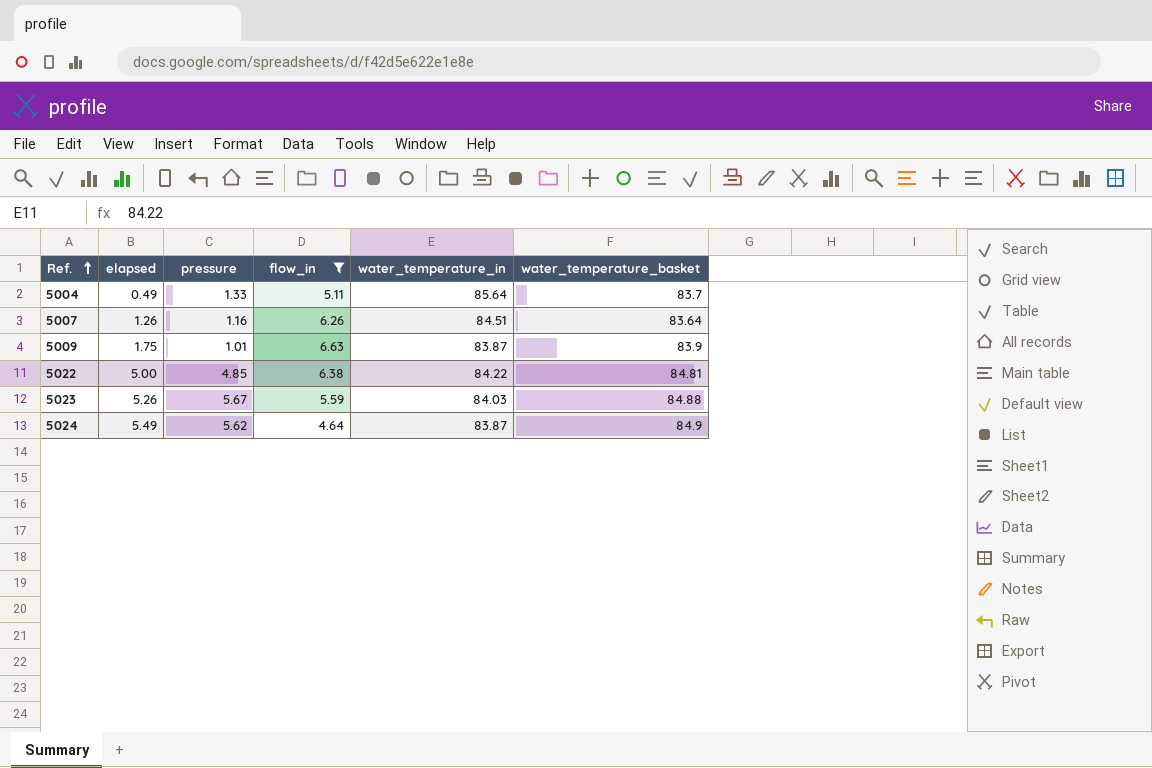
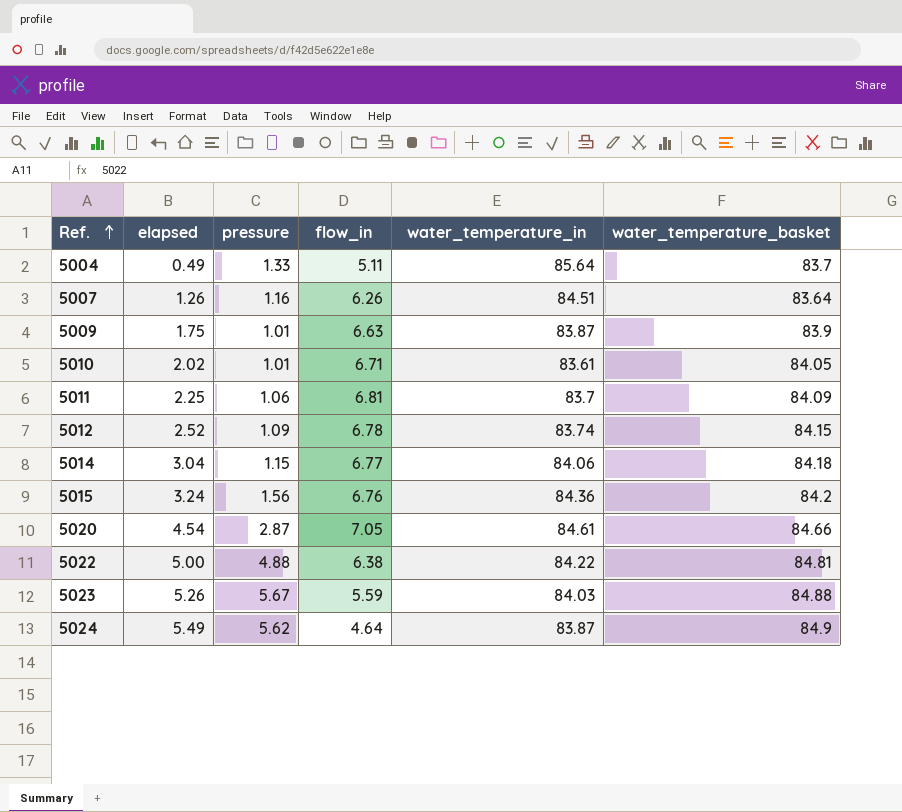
filter: flow_in <= 6.63 -> none
5022 | pressure: 4.85 -> 4.88

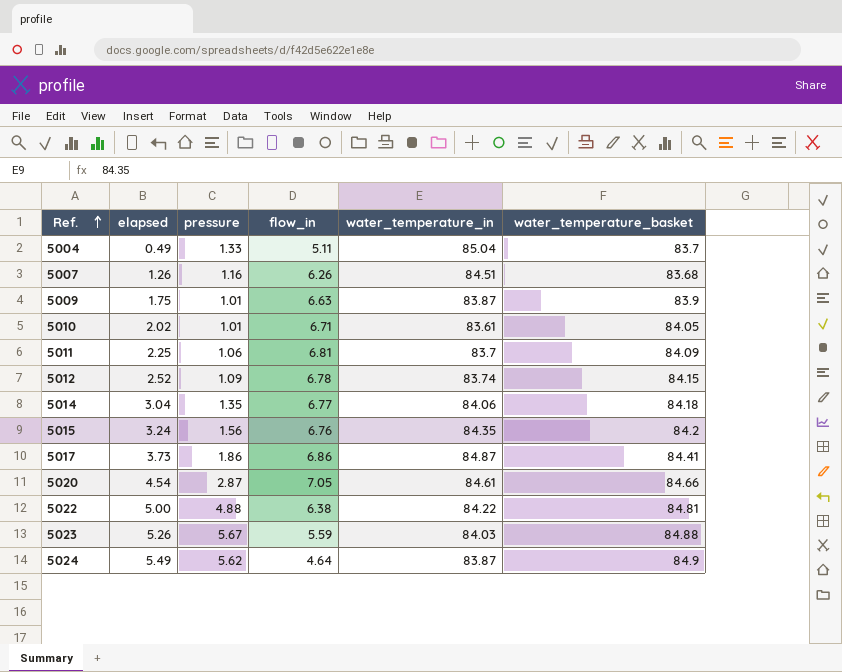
5004 | water_temperature_in: 85.64 -> 85.04
5007 | water_temperature_basket: 83.64 -> 83.68
5014 | pressure: 1.15 -> 1.35
5015 | water_temperature_in: 84.36 -> 84.35
row 5017: none -> 3.73 | 1.86 | 6.86 | 84.87 | 84.41

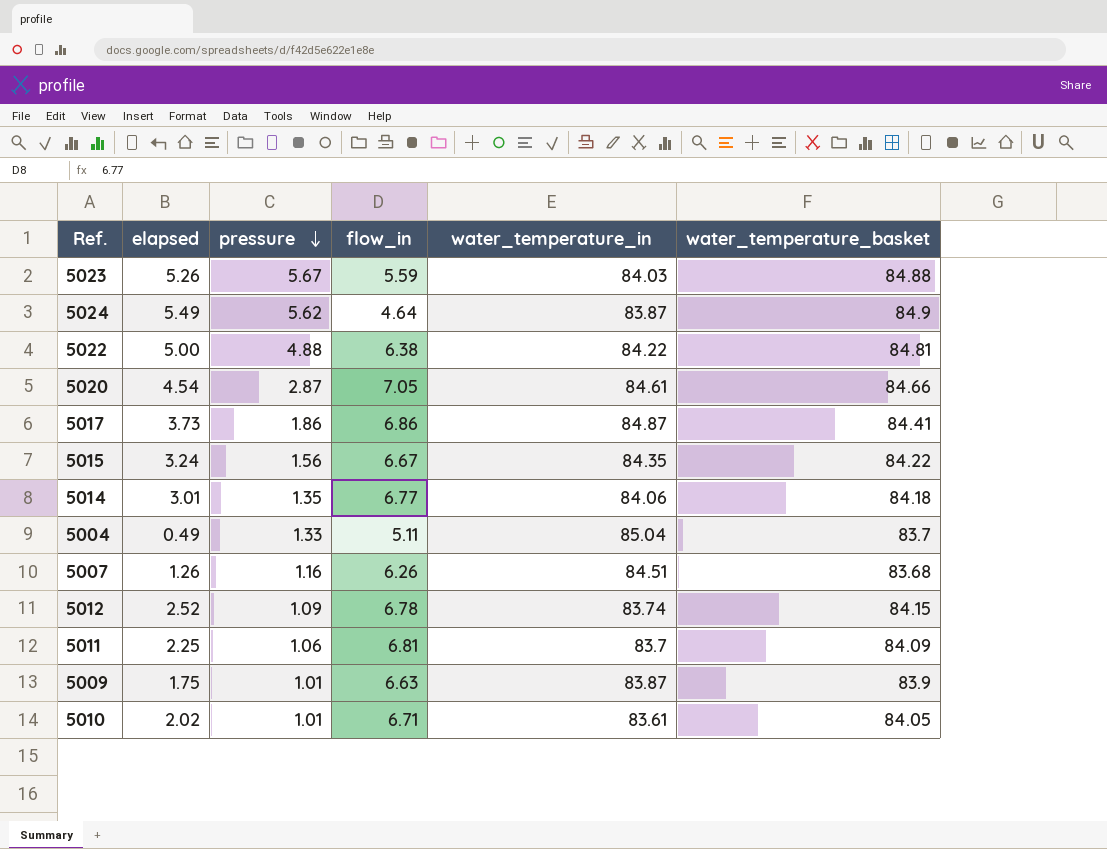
row order: Ref. ascending -> pressure descending
5015 | flow_in: 6.76 -> 6.67
5015 | water_temperature_basket: 84.2 -> 84.22
5014 | elapsed: 3.04 -> 3.01

